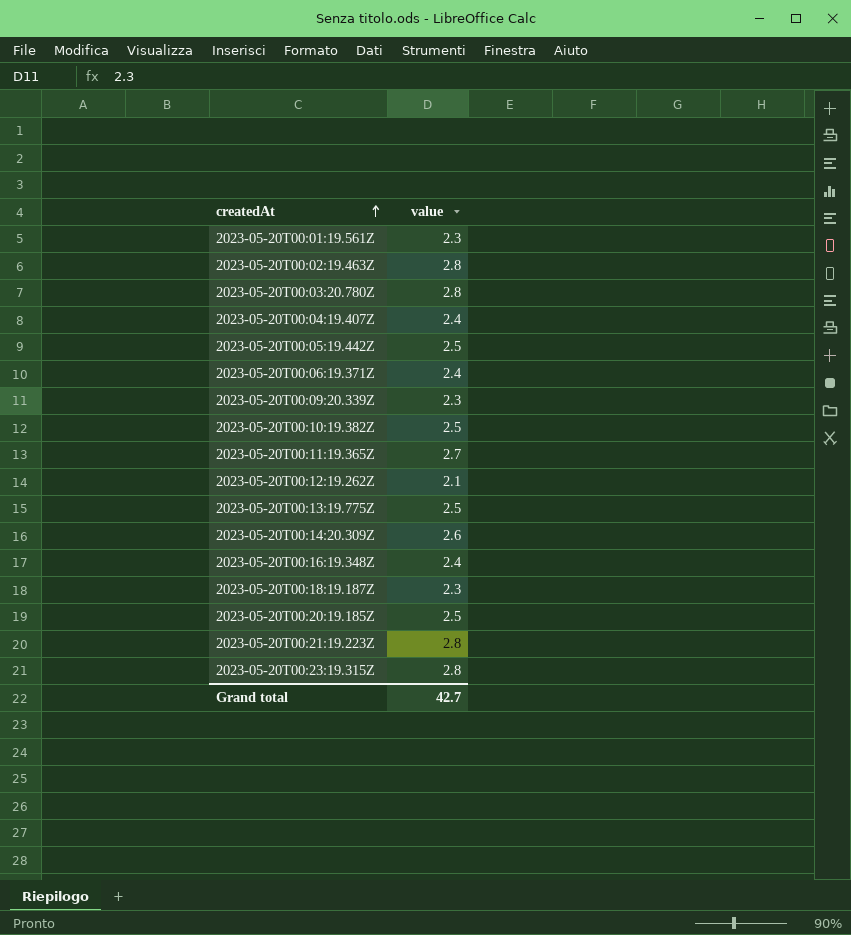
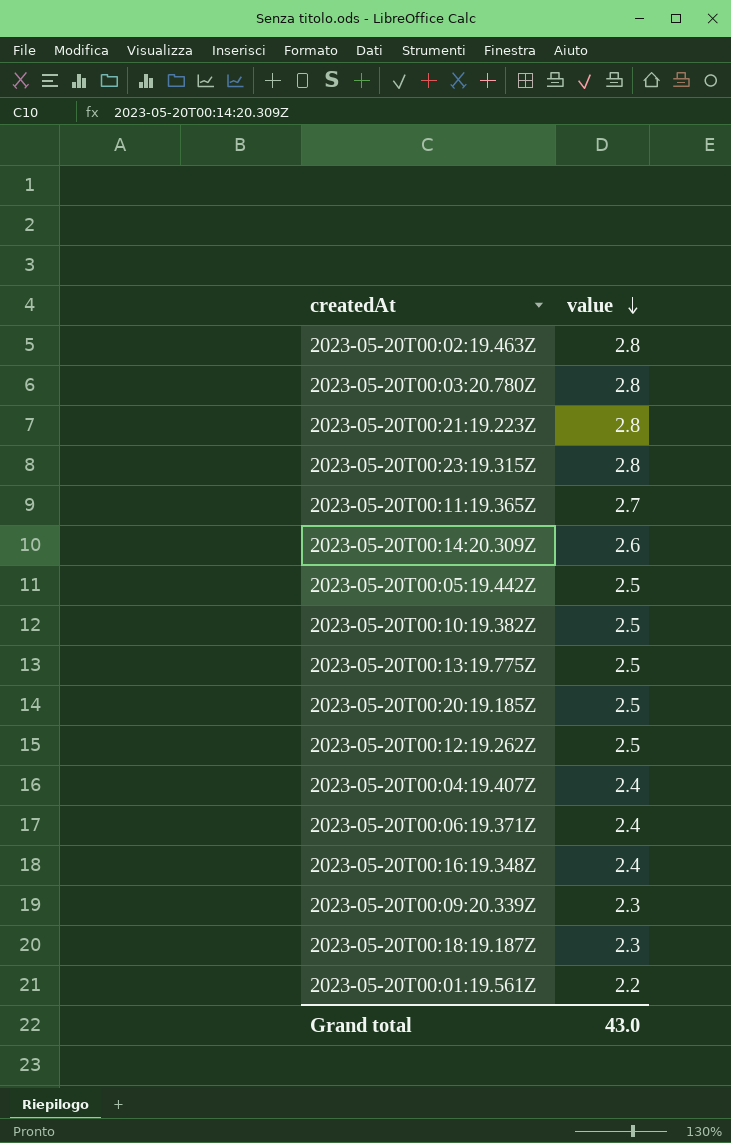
row order: createdAt ascending -> value descending
2023-05-20T00:12:19.262Z | value: 2.1 -> 2.5
2023-05-20T00:01:19.561Z | value: 2.3 -> 2.2
Grand total | value: 42.7 -> 43.0

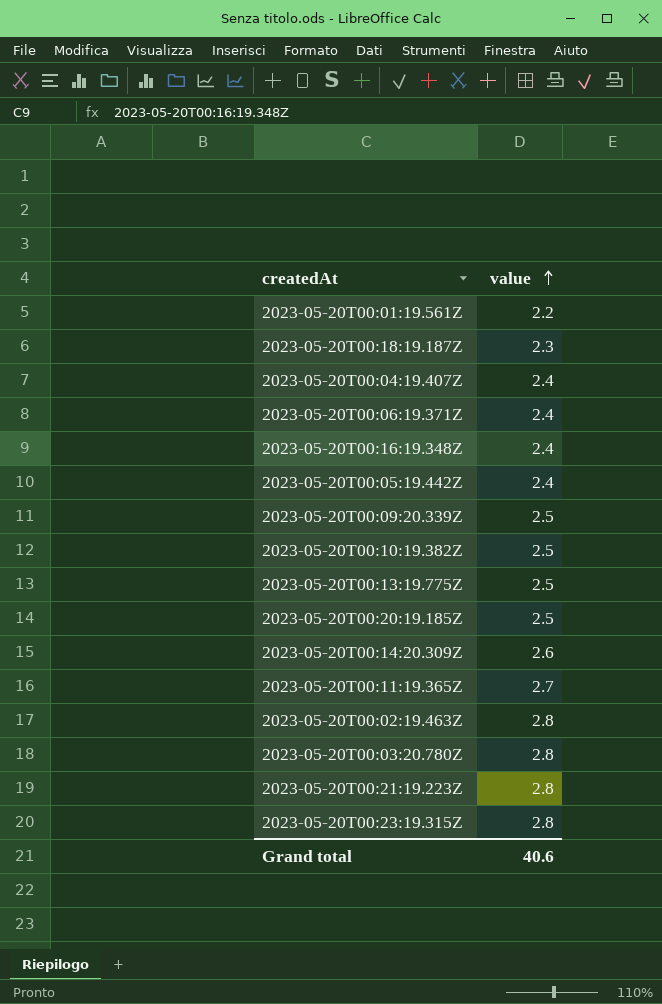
row order: value descending -> value ascending
row 2023-05-20T00:12:19.262Z: 2.5 -> none
2023-05-20T00:05:19.442Z | value: 2.5 -> 2.4
2023-05-20T00:09:20.339Z | value: 2.3 -> 2.5
Grand total | value: 43.0 -> 40.6

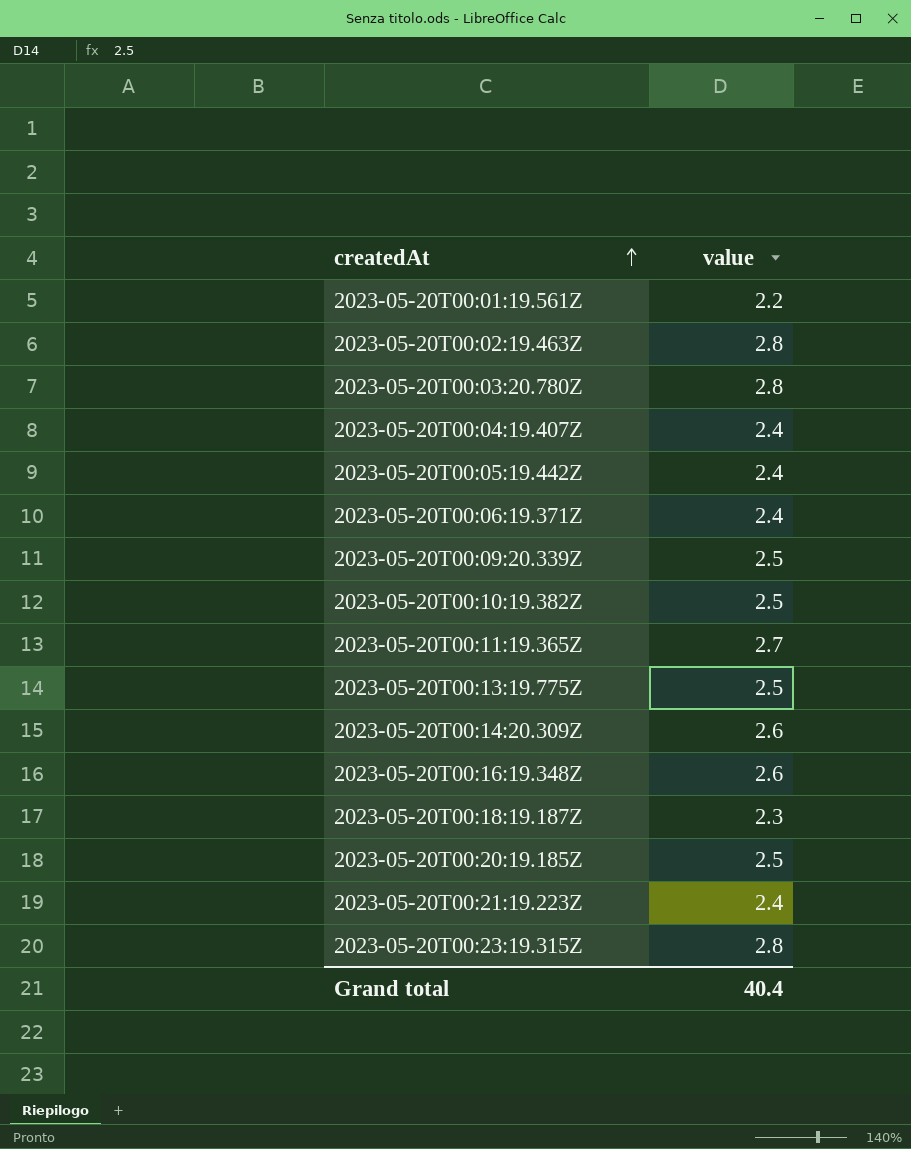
row order: value ascending -> createdAt ascending
2023-05-20T00:16:19.348Z | value: 2.4 -> 2.6
2023-05-20T00:21:19.223Z | value: 2.8 -> 2.4
Grand total | value: 40.6 -> 40.4

